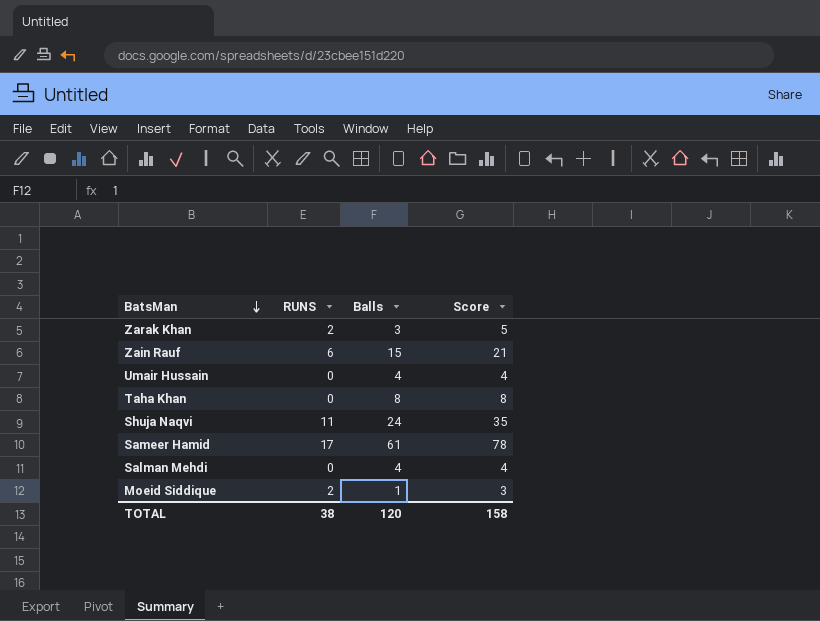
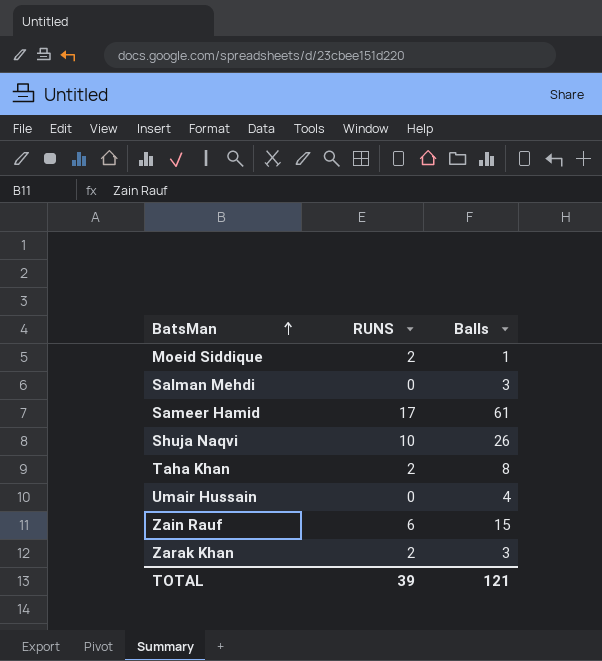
row order: BatsMan descending -> BatsMan ascending
column Score | formula: [RUNS] + [Balls] -> none
Salman Mehdi | Balls: 4 -> 3
Shuja Naqvi | RUNS: 11 -> 10
Shuja Naqvi | Balls: 24 -> 26
Taha Khan | RUNS: 0 -> 2
TOTAL | RUNS: 38 -> 39
TOTAL | Balls: 120 -> 121

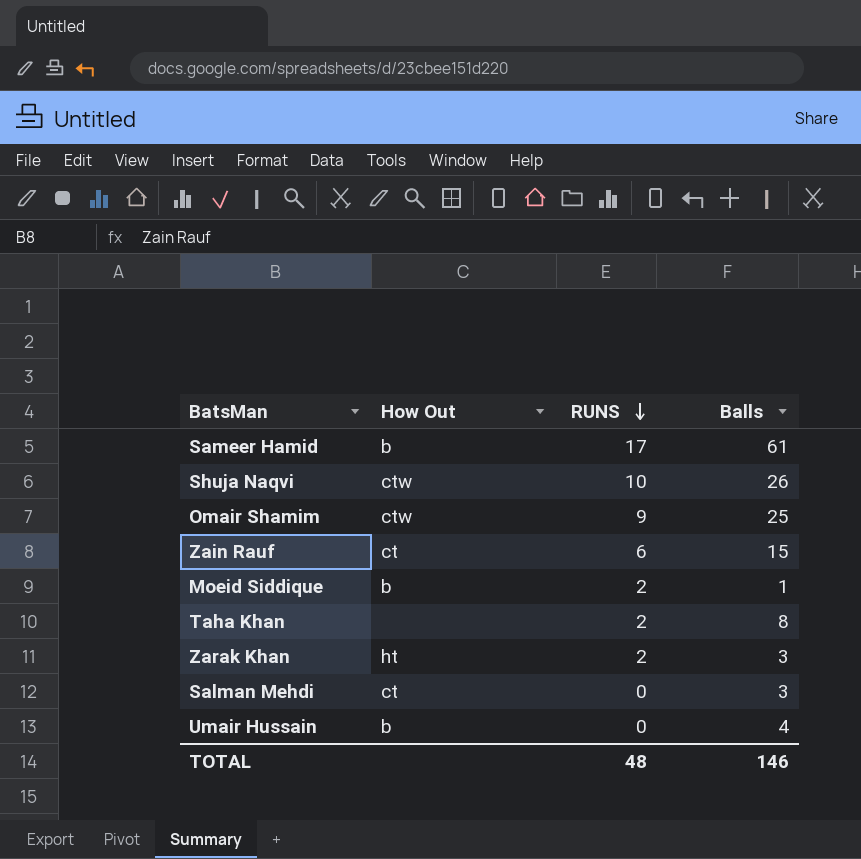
row order: BatsMan ascending -> RUNS descending
column How Out | position: none -> 2
row Omair Shamim: none -> ctw | 9 | 25
TOTAL | RUNS: 39 -> 48
TOTAL | Balls: 121 -> 146

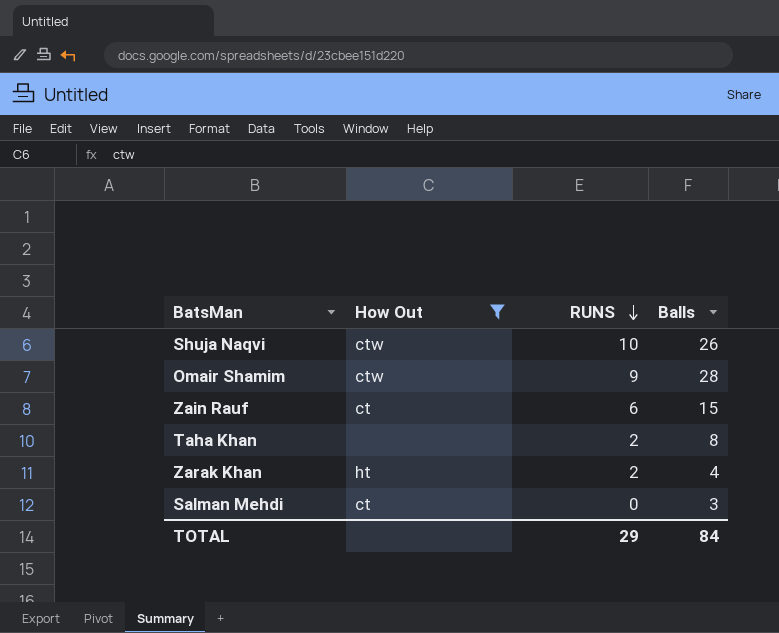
filter: none -> How Out != b
Omair Shamim | Balls: 25 -> 28
Zarak Khan | Balls: 3 -> 4
TOTAL | RUNS: 48 -> 29
TOTAL | Balls: 146 -> 84

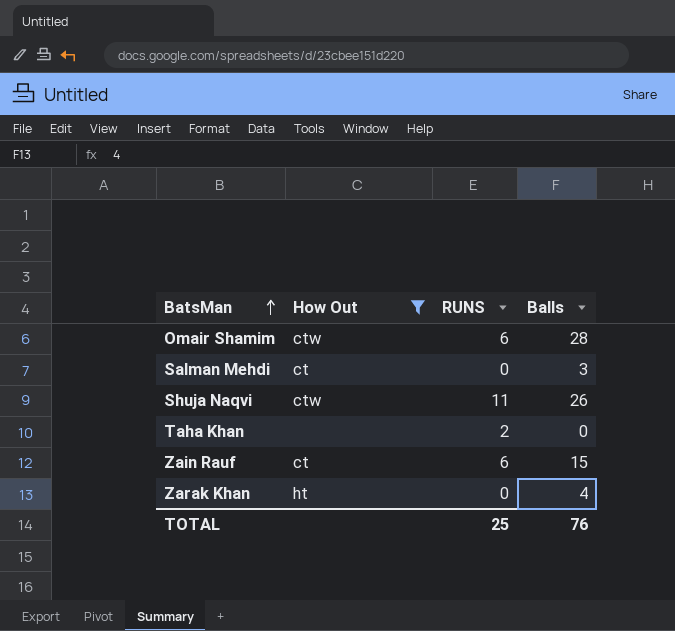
row order: RUNS descending -> BatsMan ascending
Omair Shamim | RUNS: 9 -> 6
Shuja Naqvi | RUNS: 10 -> 11
Taha Khan | Balls: 8 -> 0
Zarak Khan | RUNS: 2 -> 0
TOTAL | RUNS: 29 -> 25
TOTAL | Balls: 84 -> 76

